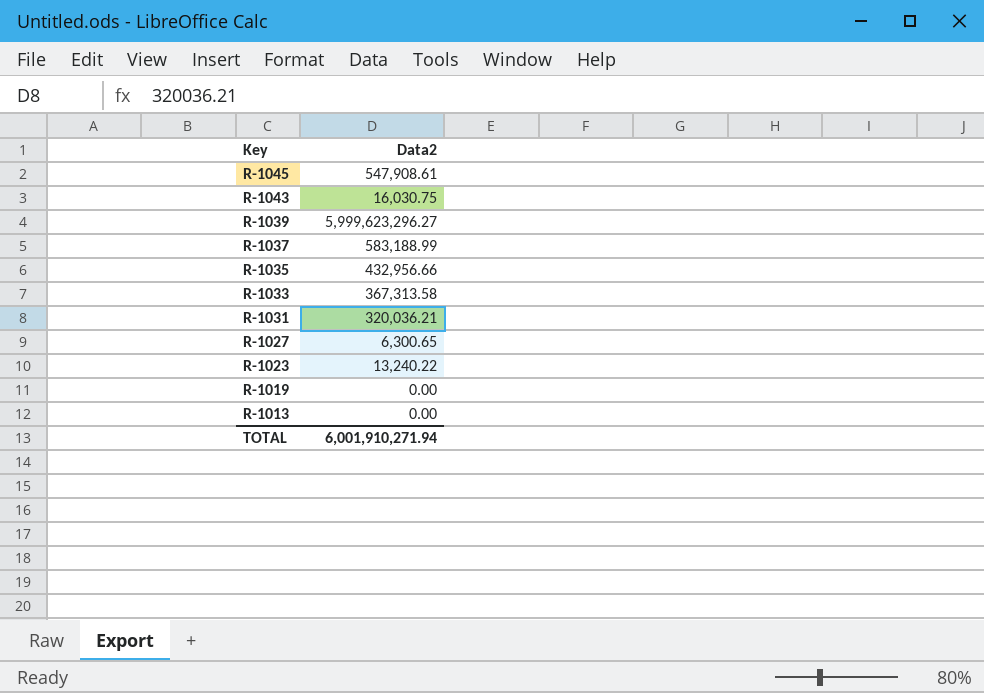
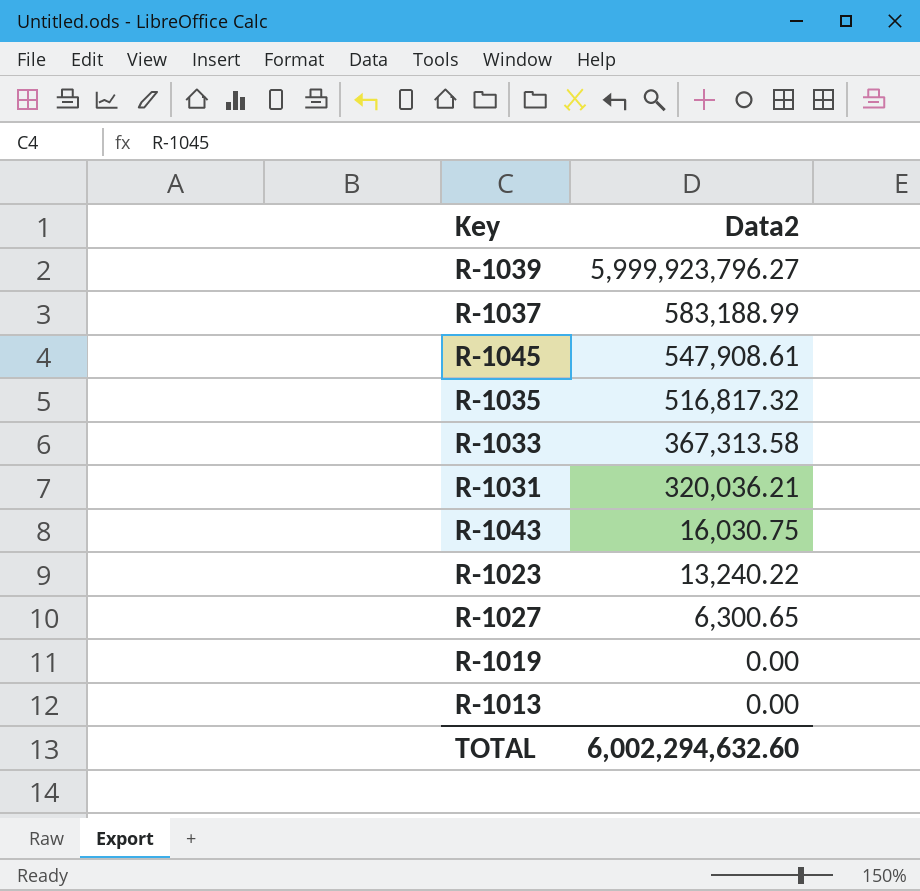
row order: Key descending -> Data2 descending
R-1039 | Data2: 5,999,623,296.27 -> 5,999,923,796.27
R-1035 | Data2: 432,956.66 -> 516,817.32
TOTAL | Data2: 6,001,910,271.94 -> 6,002,294,632.60

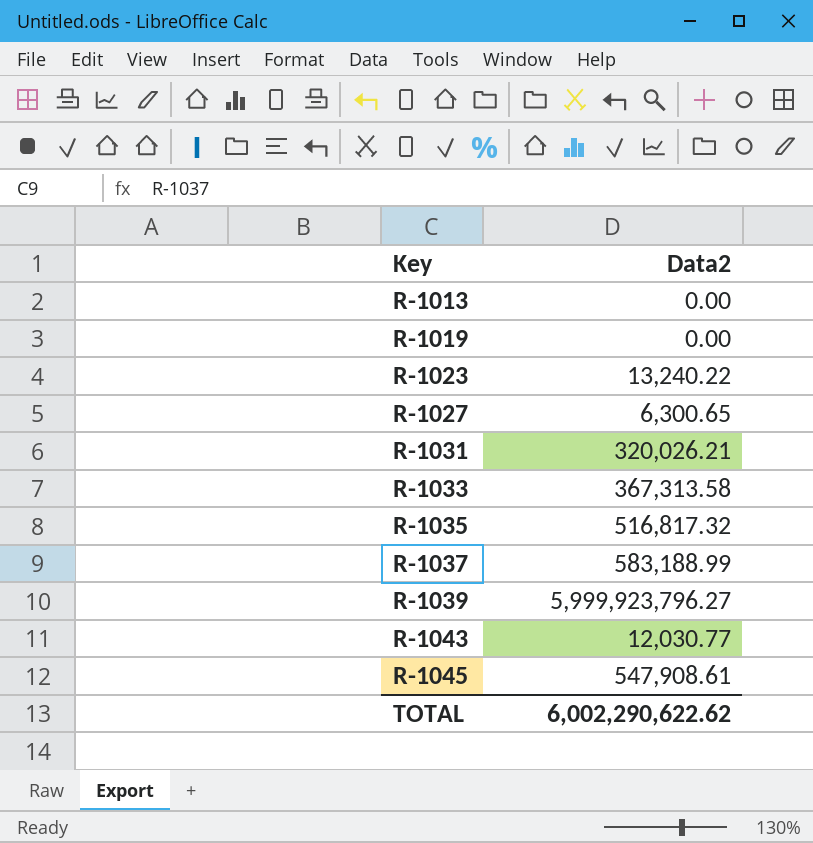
row order: Data2 descending -> Key ascending
R-1031 | Data2: 320,036.21 -> 320,026.21
R-1043 | Data2: 16,030.75 -> 12,030.77
TOTAL | Data2: 6,002,294,632.60 -> 6,002,290,622.62

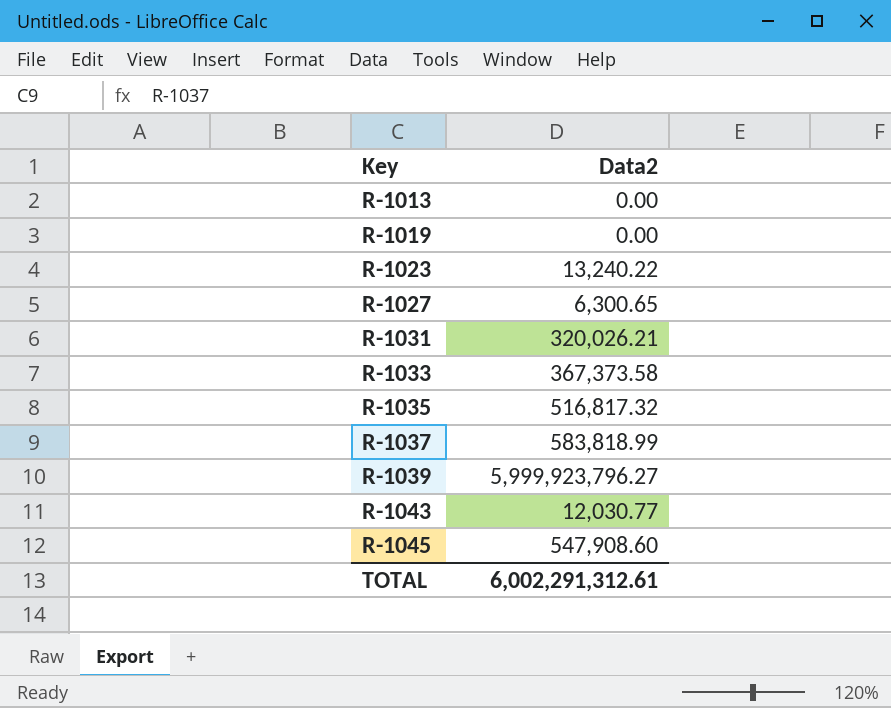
R-1033 | Data2: 367,313.58 -> 367,373.58
R-1037 | Data2: 583,188.99 -> 583,818.99
R-1045 | Data2: 547,908.61 -> 547,908.60
TOTAL | Data2: 6,002,290,622.62 -> 6,002,291,312.61

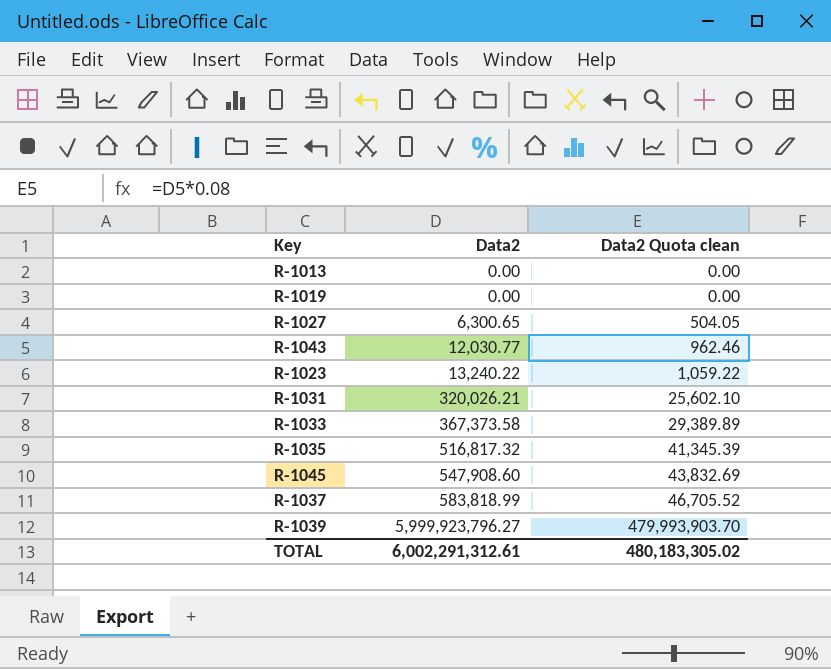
row order: Key ascending -> Data2 ascending
column Data2 Quota clean | formula: none -> [Data2] * 0.08

